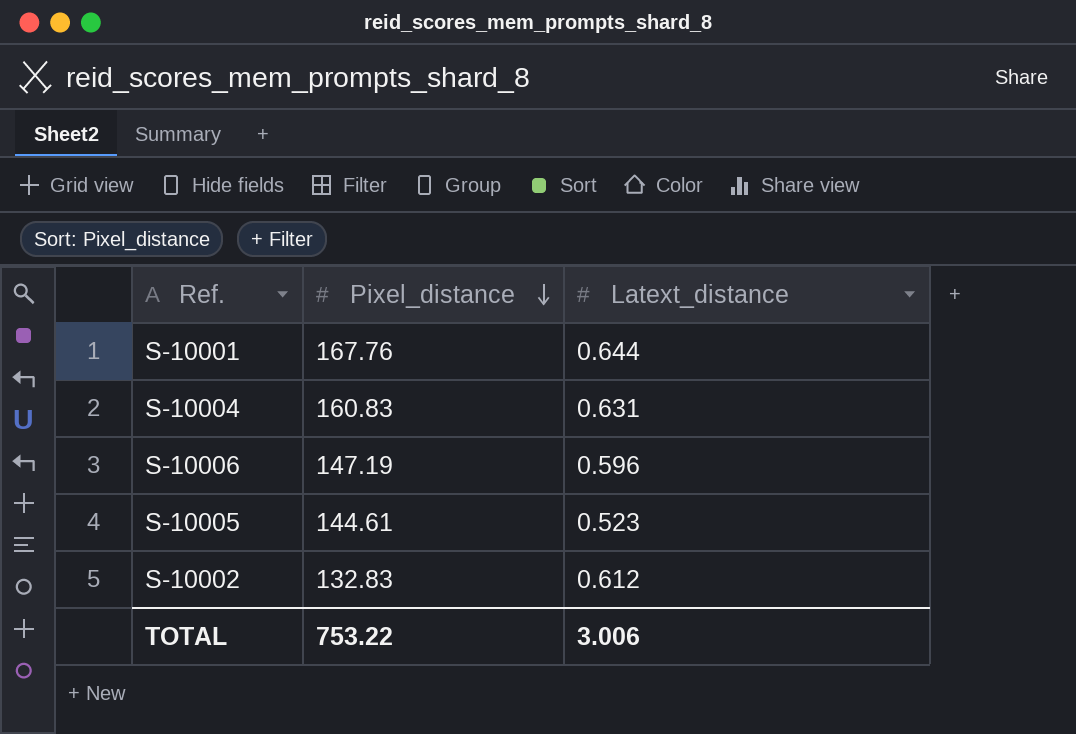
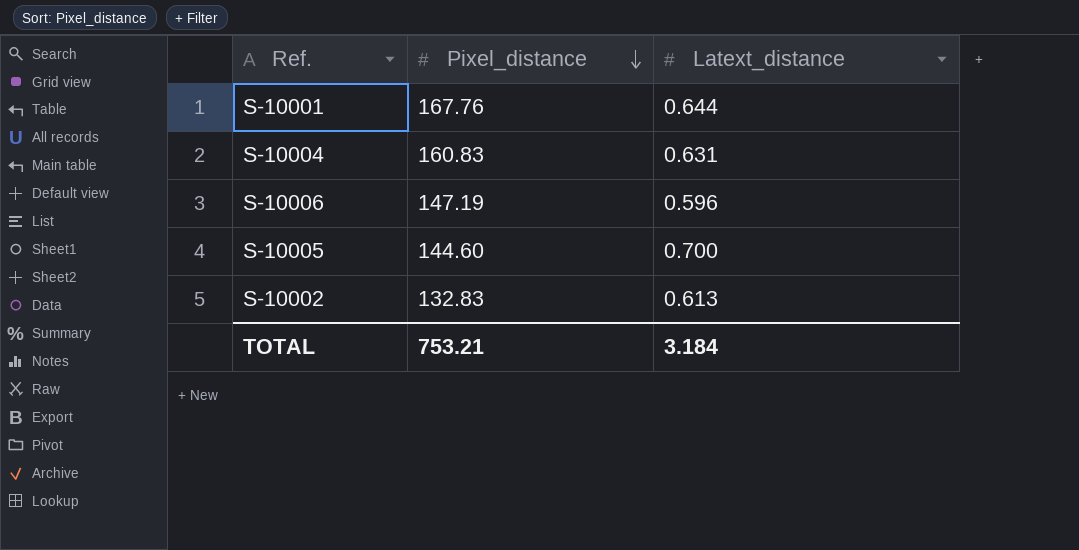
S-10005 | Pixel_distance: 144.61 -> 144.60
S-10005 | Latext_distance: 0.523 -> 0.700
S-10002 | Latext_distance: 0.612 -> 0.613
TOTAL | Pixel_distance: 753.22 -> 753.21
TOTAL | Latext_distance: 3.006 -> 3.184

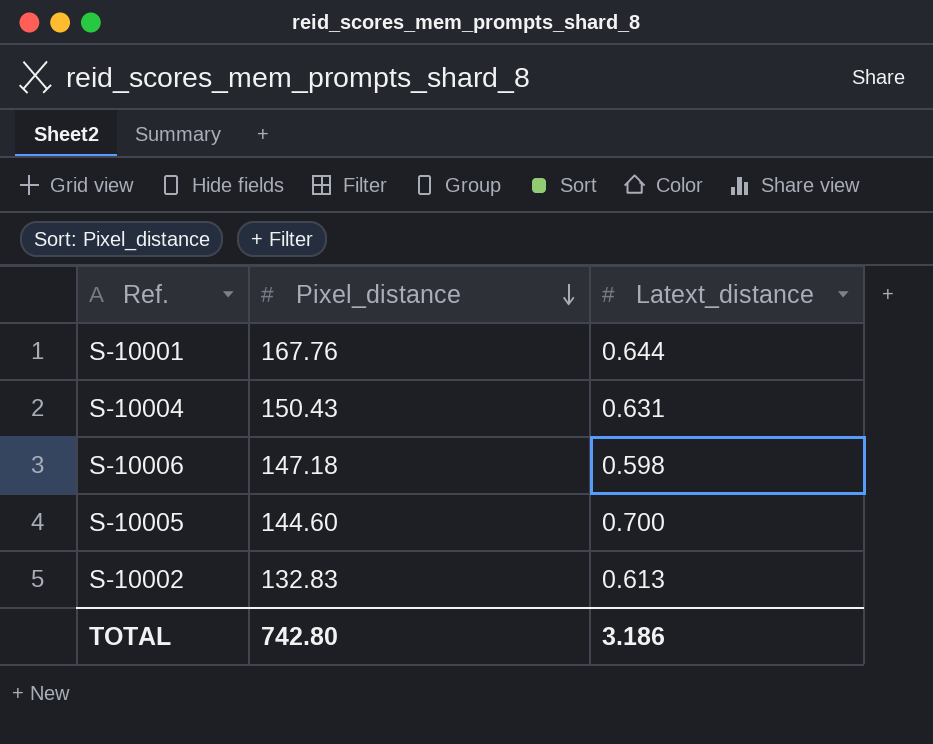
S-10004 | Pixel_distance: 160.83 -> 150.43
S-10006 | Pixel_distance: 147.19 -> 147.18
S-10006 | Latext_distance: 0.596 -> 0.598
TOTAL | Pixel_distance: 753.21 -> 742.80
TOTAL | Latext_distance: 3.184 -> 3.186

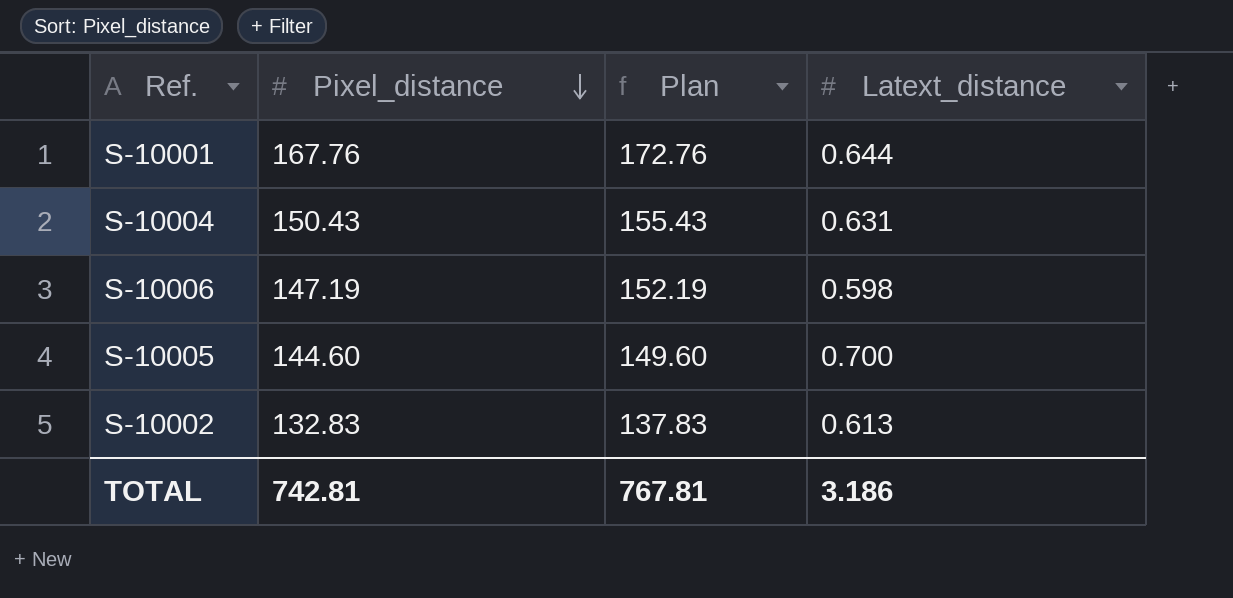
column Plan | formula: none -> [Pixel_distance] + 5
S-10006 | Pixel_distance: 147.18 -> 147.19
TOTAL | Pixel_distance: 742.80 -> 742.81

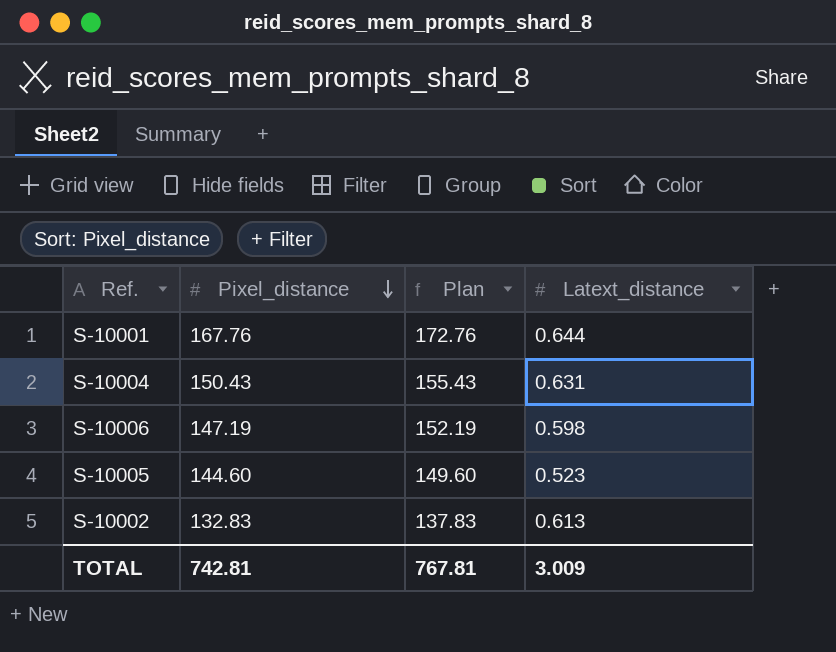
S-10005 | Latext_distance: 0.700 -> 0.523
TOTAL | Latext_distance: 3.186 -> 3.009

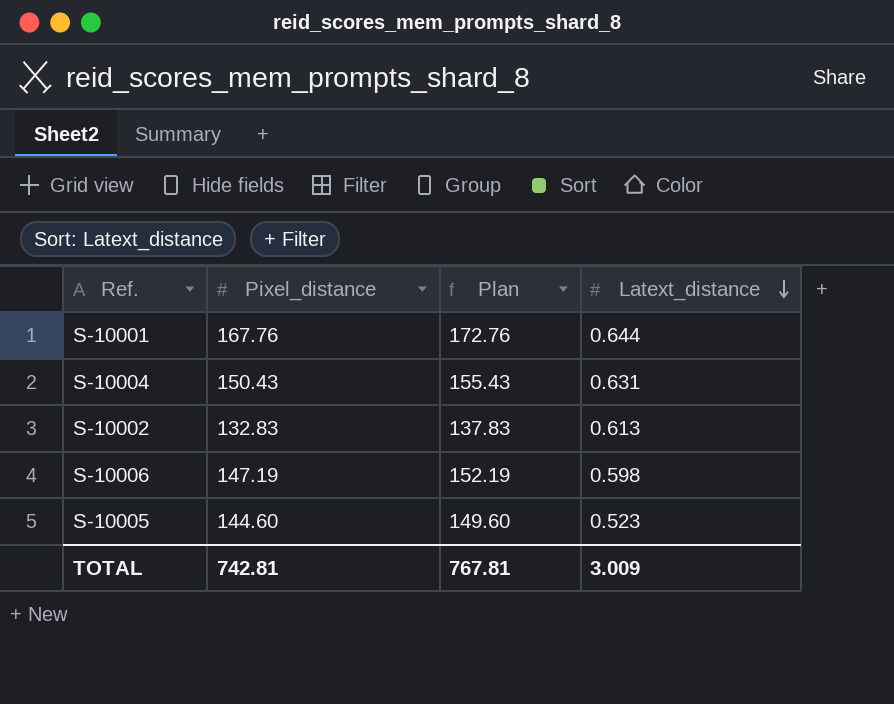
row order: Pixel_distance descending -> Latext_distance descending

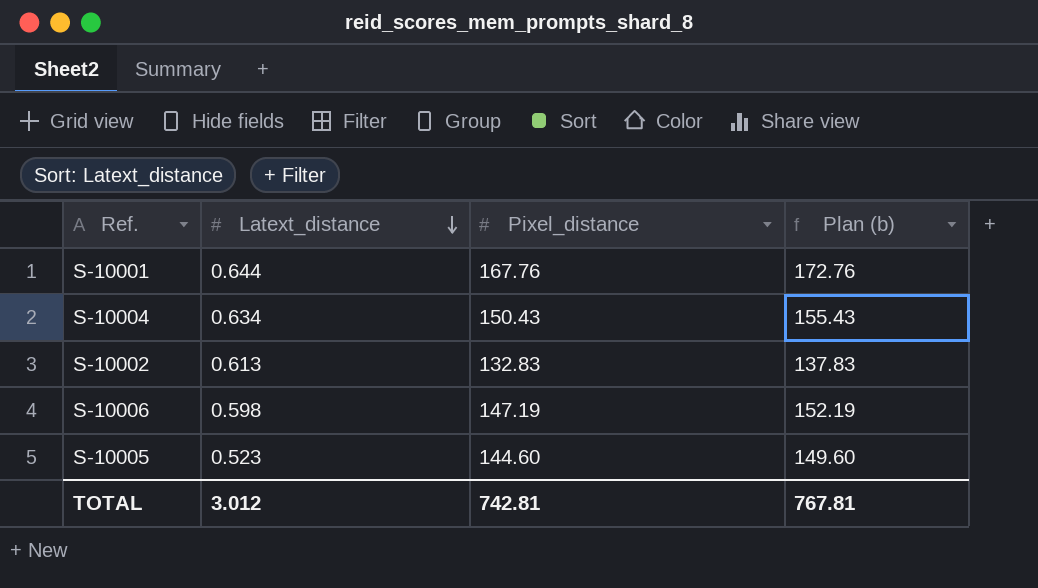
column Latext_distance | position: 4 -> 2
column name: Plan -> Plan (b)
S-10004 | Latext_distance: 0.631 -> 0.634
TOTAL | Latext_distance: 3.009 -> 3.012

